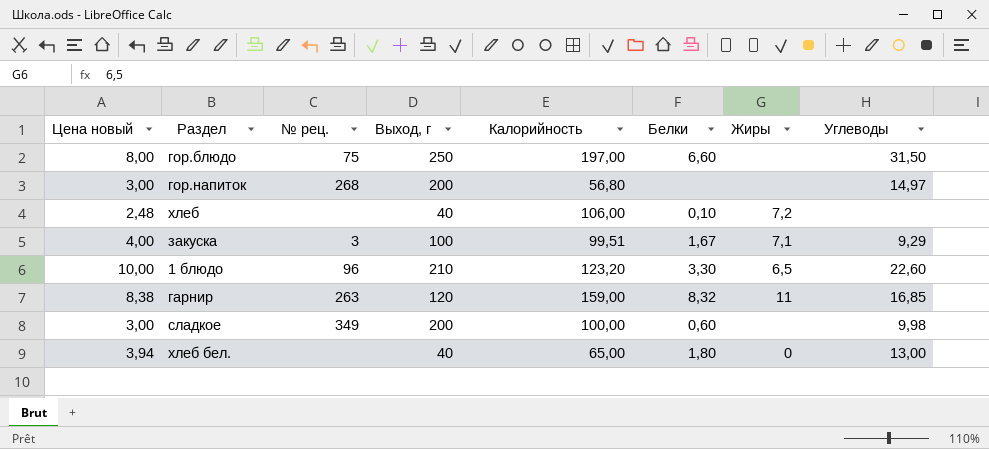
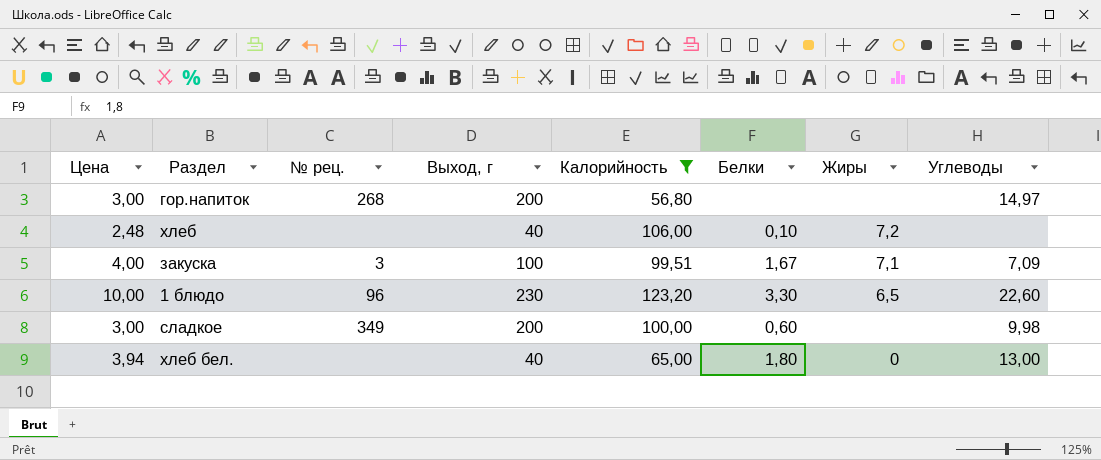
filter: none -> Калорийность <= 123,20
column name: Цена новый -> Цена
закуска | Углеводы: 9,29 -> 7,09
1 блюдо | Выход, г: 210 -> 230

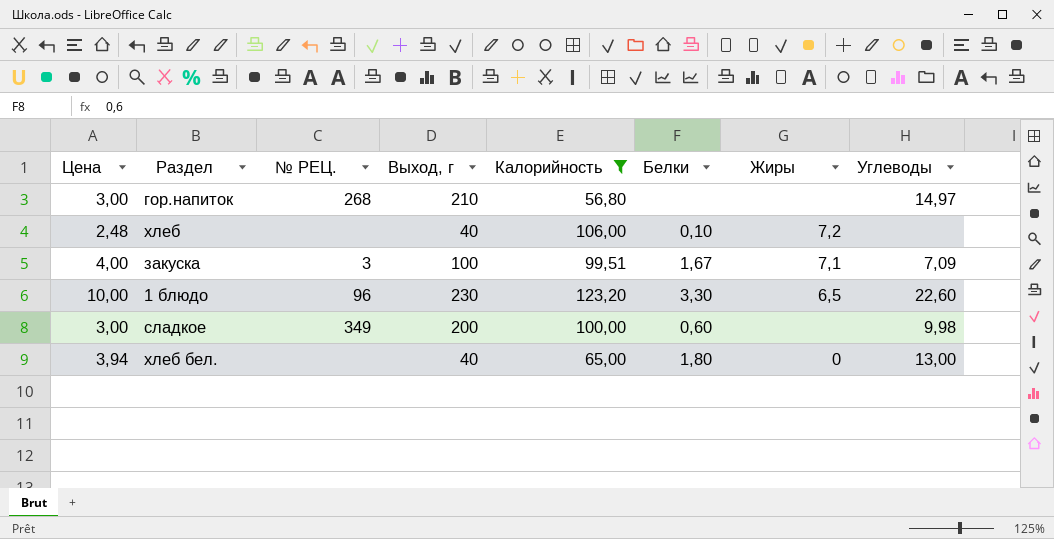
column name: № рец. -> № РЕЦ.
гор.напиток | Выход, г: 200 -> 210

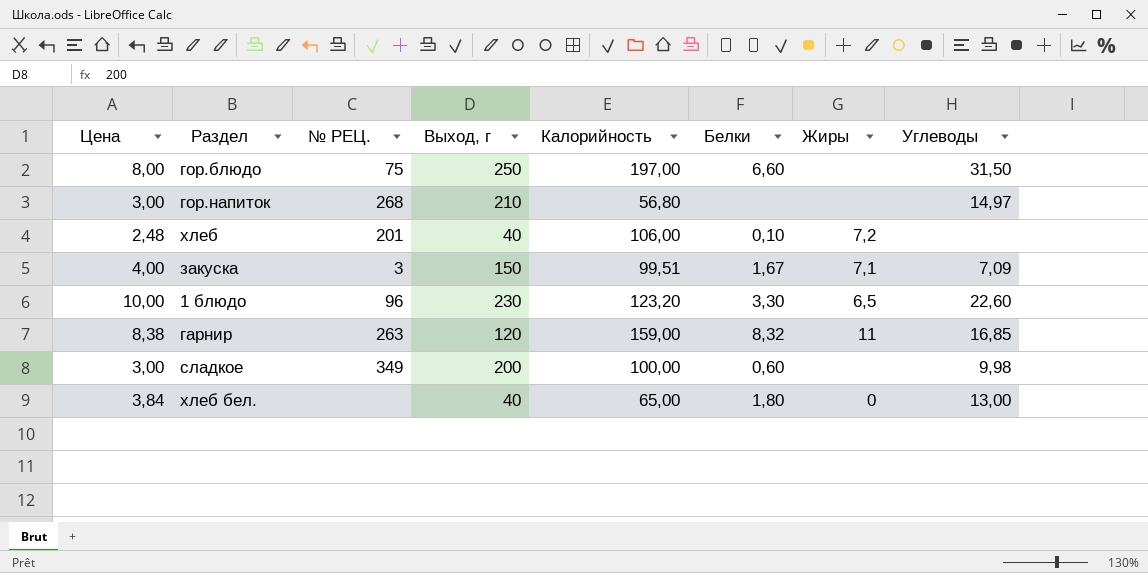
filter: Калорийность <= 123,20 -> none
хлеб | № РЕЦ.: none -> 201
закуска | Выход, г: 100 -> 150
хлеб бел. | Цена: 3,94 -> 3,84

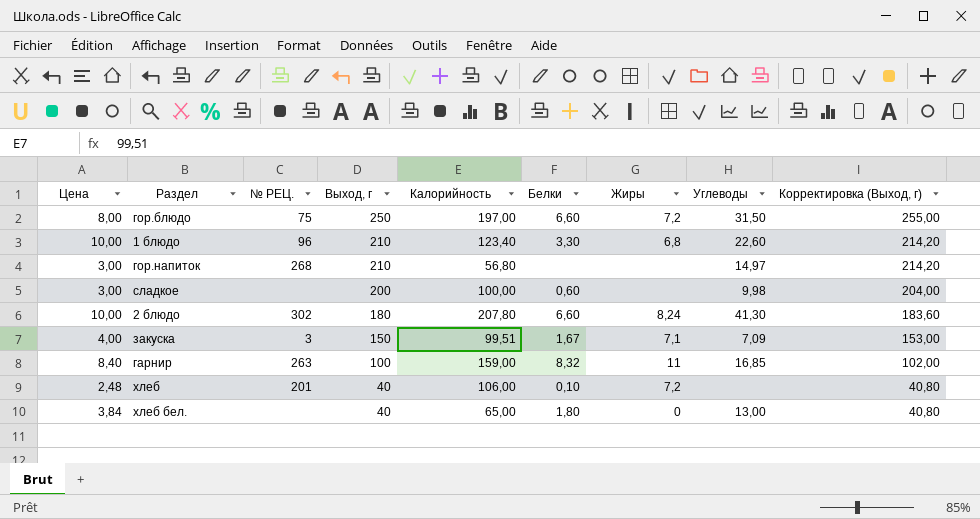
row order: none -> Выход, г descending
column Корректировка (Выход, г) | formula: none -> [Выход, г] * 1,02
гор.блюдо | Жиры: none -> 7,2
1 блюдо | Выход, г: 230 -> 210
1 блюдо | Калорийность: 123,20 -> 123,40
1 блюдо | Жиры: 6,5 -> 6,8
сладкое | № РЕЦ.: 349 -> none
row 2 блюдо: none -> 10,00 | 302 | 180 | 207,80 | 6,60 | 8,24 | 41,30 | 183,60
гарнир | Цена: 8,38 -> 8,40
гарнир | Выход, г: 120 -> 100

